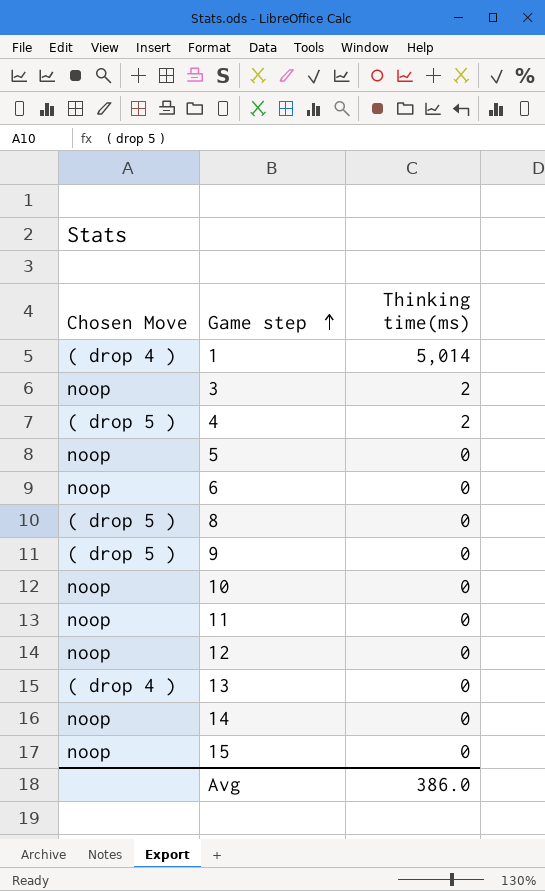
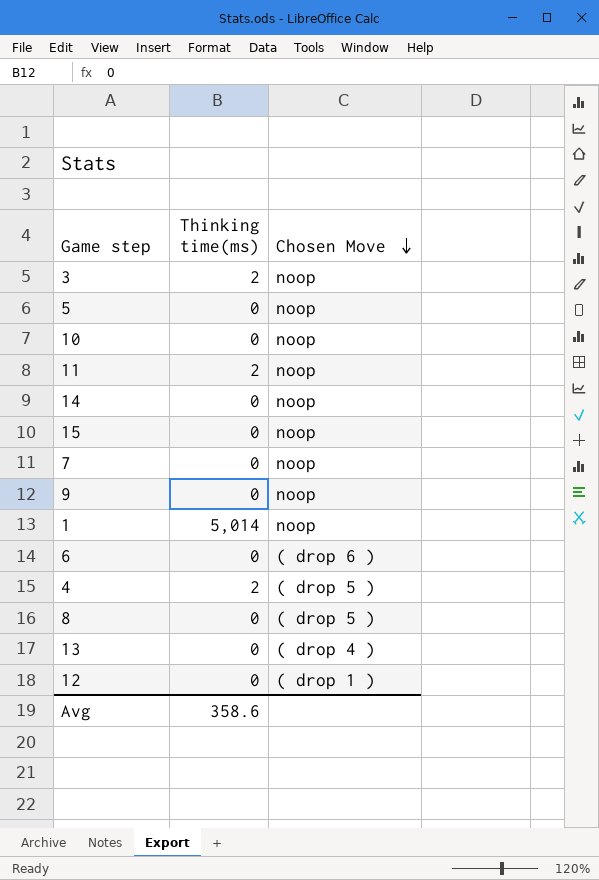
row order: Game step ascending -> Chosen Move descending
column Chosen Move | position: 1 -> 3
11 | Thinking time(ms): 0 -> 2
row 7: none -> 0 | noop
9 | Chosen Move: ( drop 5 ) -> noop
1 | Chosen Move: ( drop 4 ) -> noop
6 | Chosen Move: noop -> ( drop 6 )
12 | Chosen Move: noop -> ( drop 1 )
Avg | Thinking time(ms): 386.0 -> 358.6

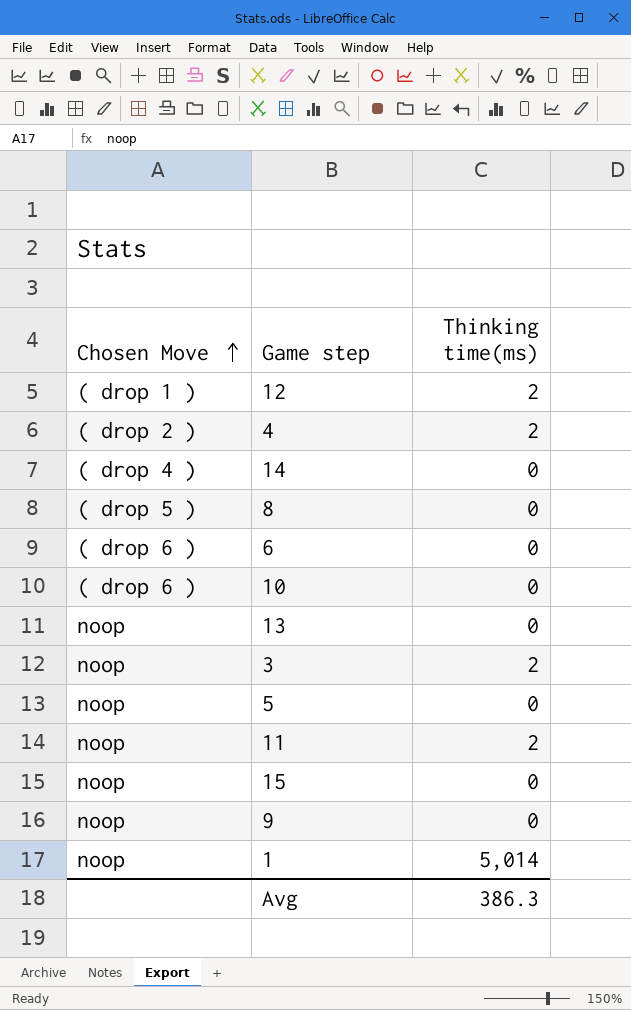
row order: Chosen Move descending -> Chosen Move ascending
column Chosen Move | position: 3 -> 1
row 7: 0 | noop -> none
12 | Thinking time(ms): 0 -> 2
4 | Chosen Move: ( drop 5 ) -> ( drop 2 )
14 | Chosen Move: noop -> ( drop 4 )
10 | Chosen Move: noop -> ( drop 6 )
13 | Chosen Move: ( drop 4 ) -> noop
Avg | Thinking time(ms): 358.6 -> 386.3

